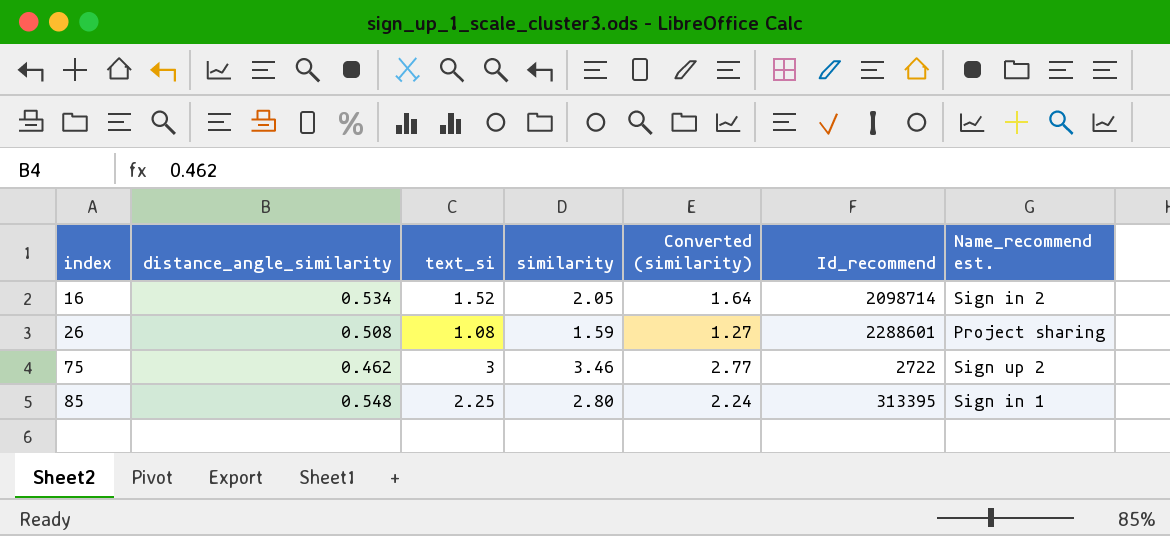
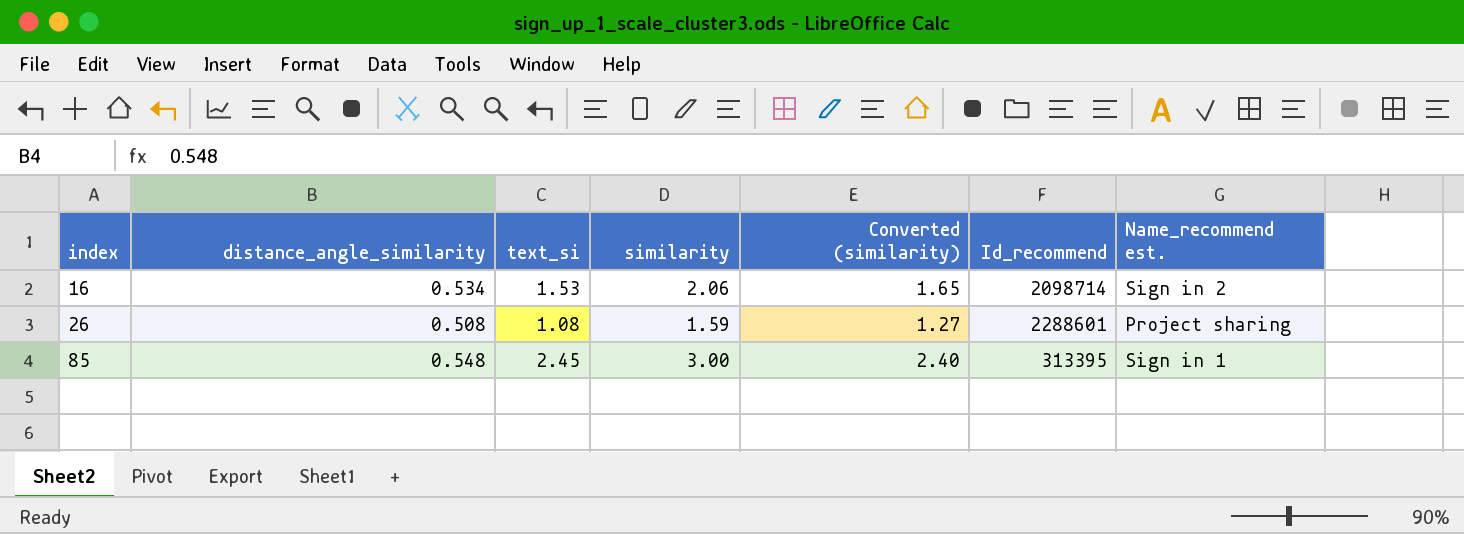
row 75: 0.462 | 3 | 3.46 | 2.77 | 2722 | Sign up 2 -> none
16 | text_si: 1.52 -> 1.53
16 | similarity: 2.05 -> 2.06
16 | Converted (similarity): 1.64 -> 1.65
85 | text_si: 2.25 -> 2.45
85 | similarity: 2.80 -> 3.00
85 | Converted (similarity): 2.24 -> 2.40

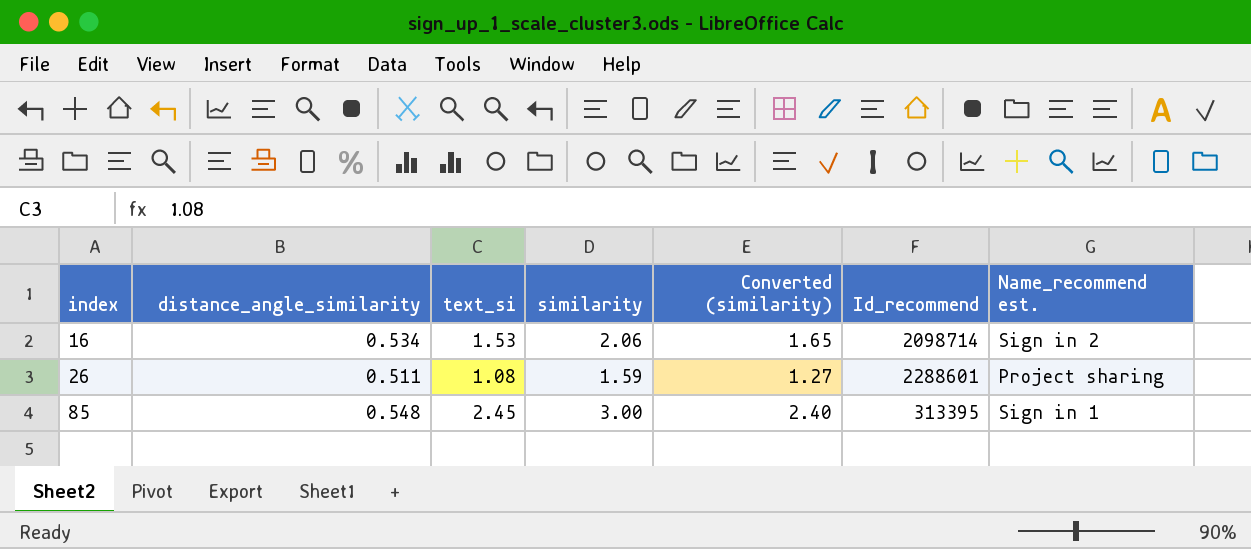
26 | distance_angle_similarity: 0.508 -> 0.511

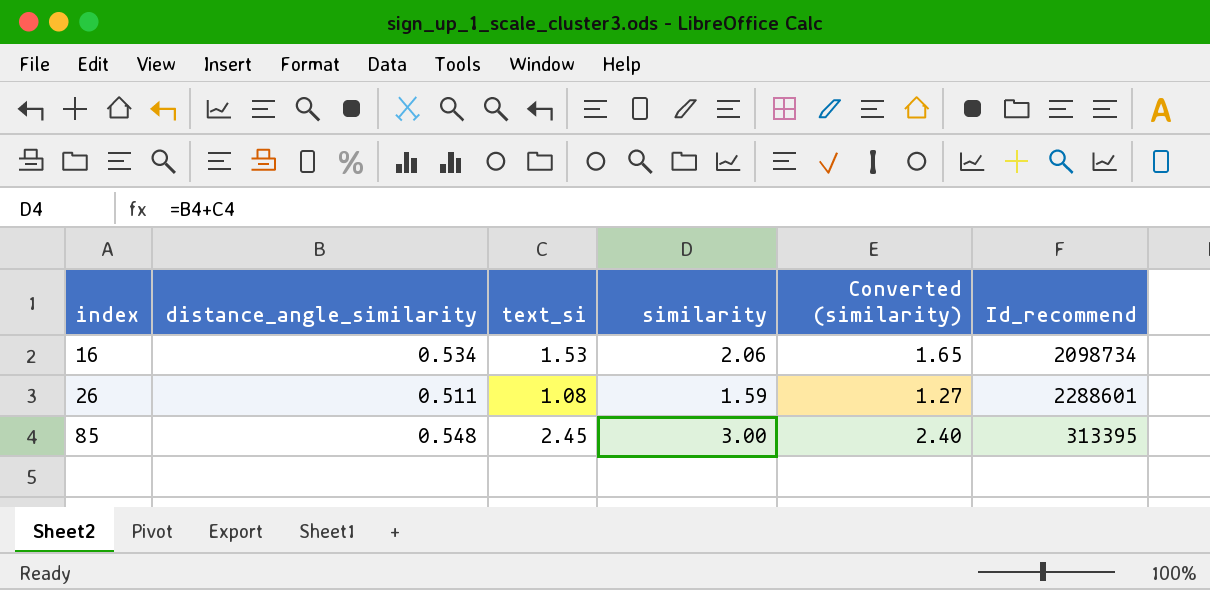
column Name_recommend est. | position: 7 -> none
16 | Id_recommend: 2098714 -> 2098734

